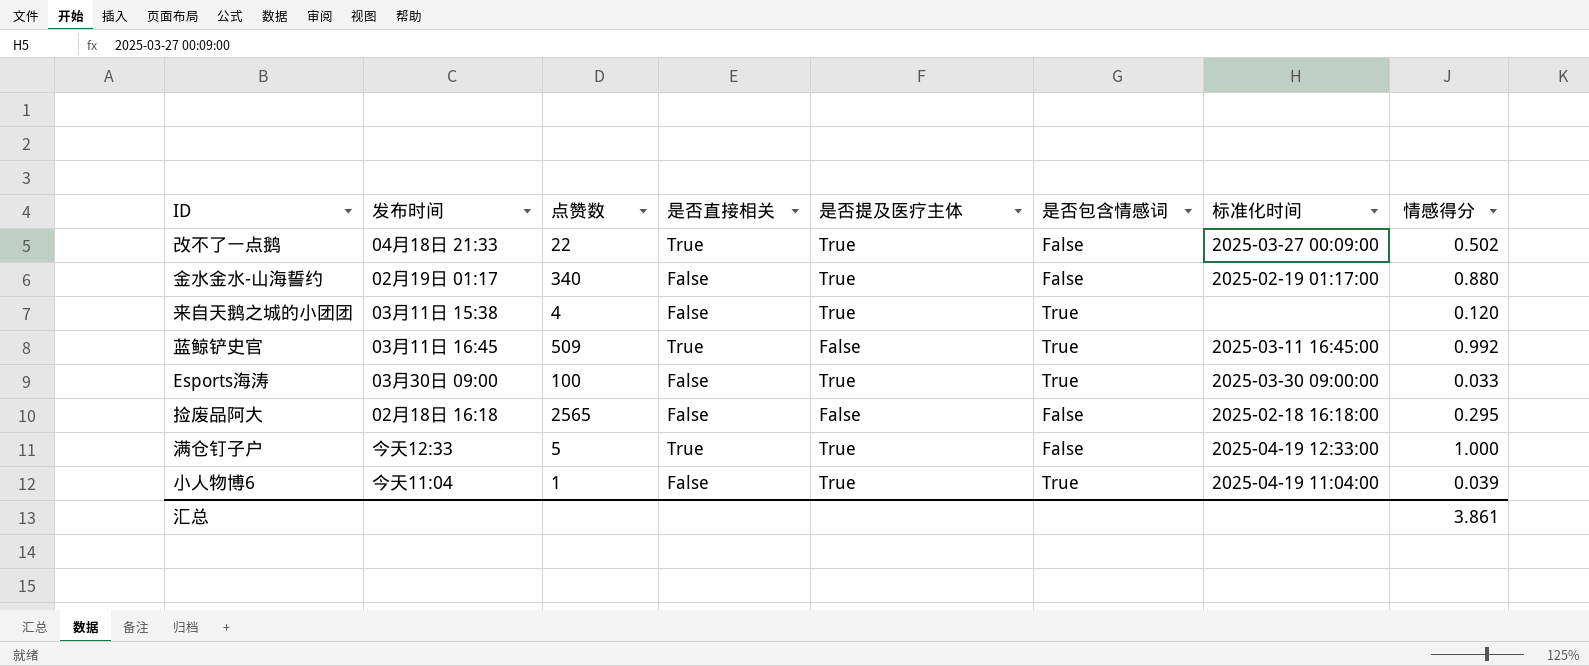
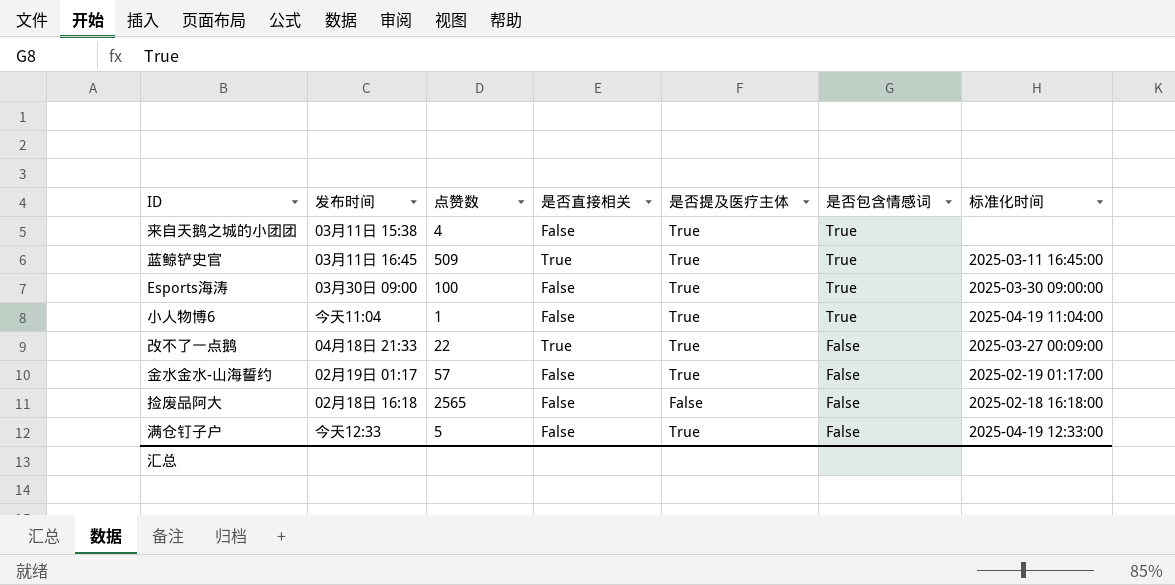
row order: none -> 是否包含情感词 descending
column 情感得分 | position: 8 -> none
蓝鲸铲史官 | 是否提及医疗主体: False -> True
金水金水-山海誓约 | 点赞数: 340 -> 57
满仓钉子户 | 是否直接相关: True -> False

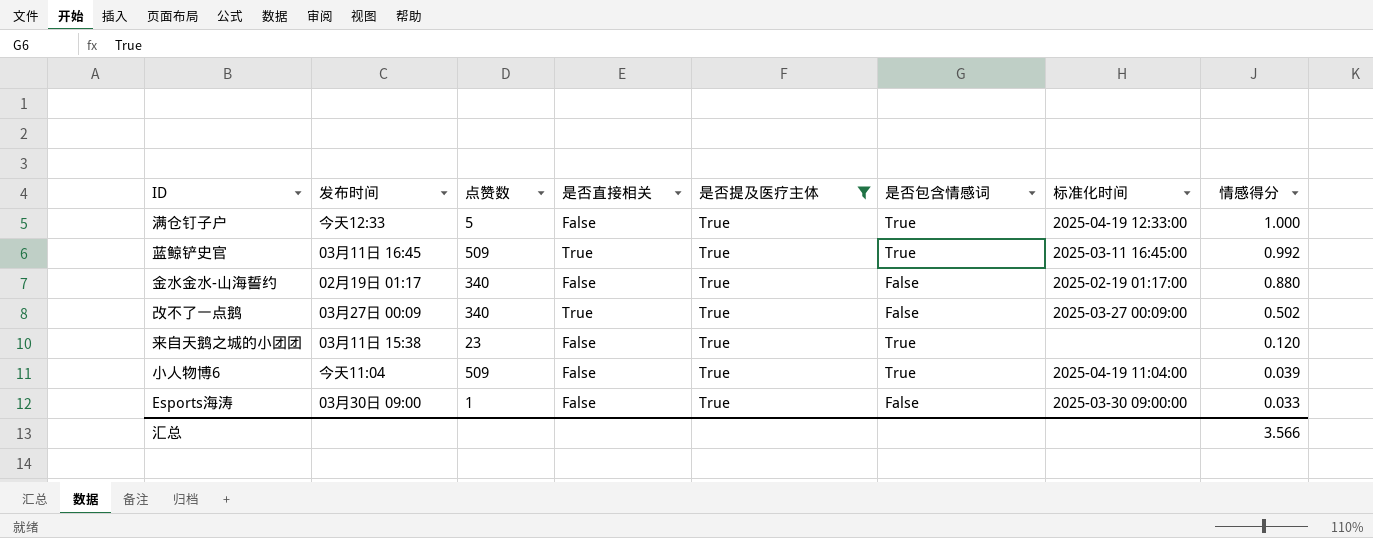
filter: none -> 是否提及医疗主体 = True
row order: 是否包含情感词 descending -> 情感得分 descending
column 情感得分 | position: none -> 8
满仓钉子户 | 是否包含情感词: False -> True
金水金水-山海誓约 | 点赞数: 57 -> 340
改不了一点鹅 | 发布时间: 04月18日 21:33 -> 03月27日 00:09
改不了一点鹅 | 点赞数: 22 -> 340
来自天鹅之城的小团团 | 点赞数: 4 -> 23
小人物博6 | 点赞数: 1 -> 509
Esports海涛 | 点赞数: 100 -> 1
Esports海涛 | 是否包含情感词: True -> False

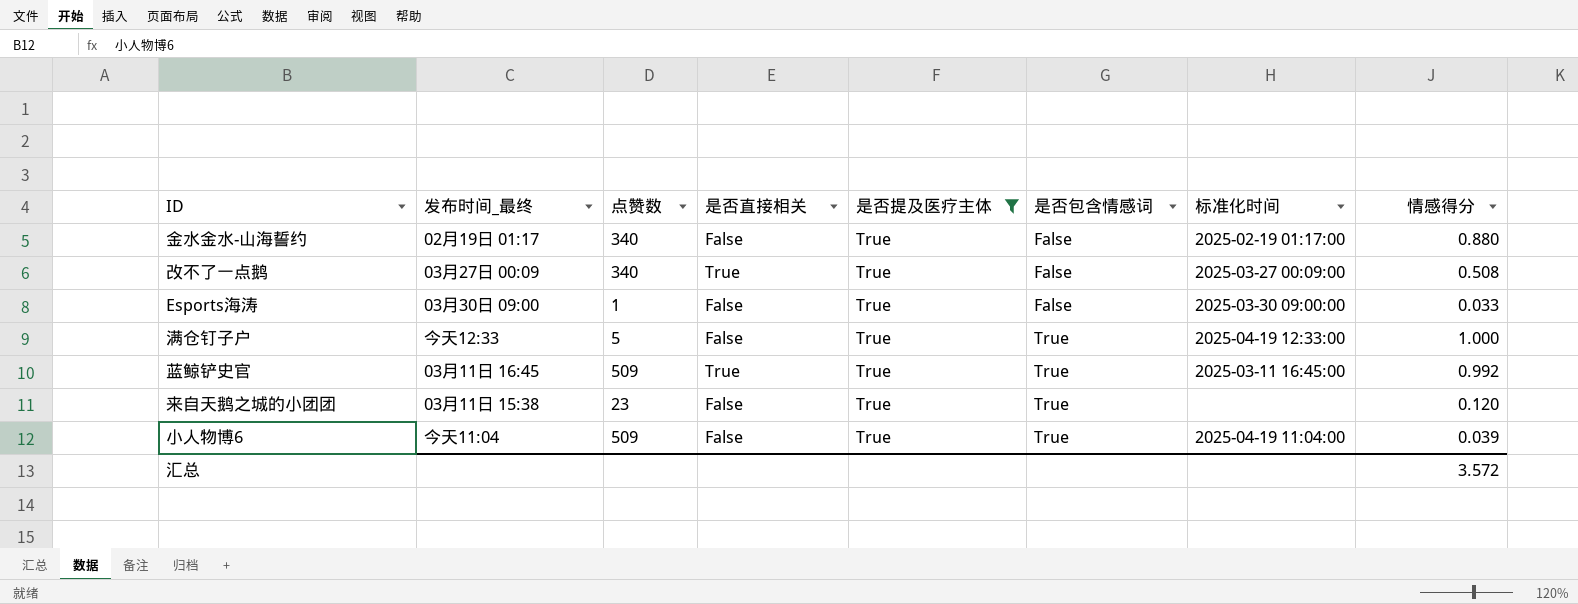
row order: 情感得分 descending -> 是否包含情感词 ascending
column name: 发布时间 -> 发布时间_最终
改不了一点鹅 | 情感得分: 0.502 -> 0.508
汇总 | 情感得分: 3.566 -> 3.572

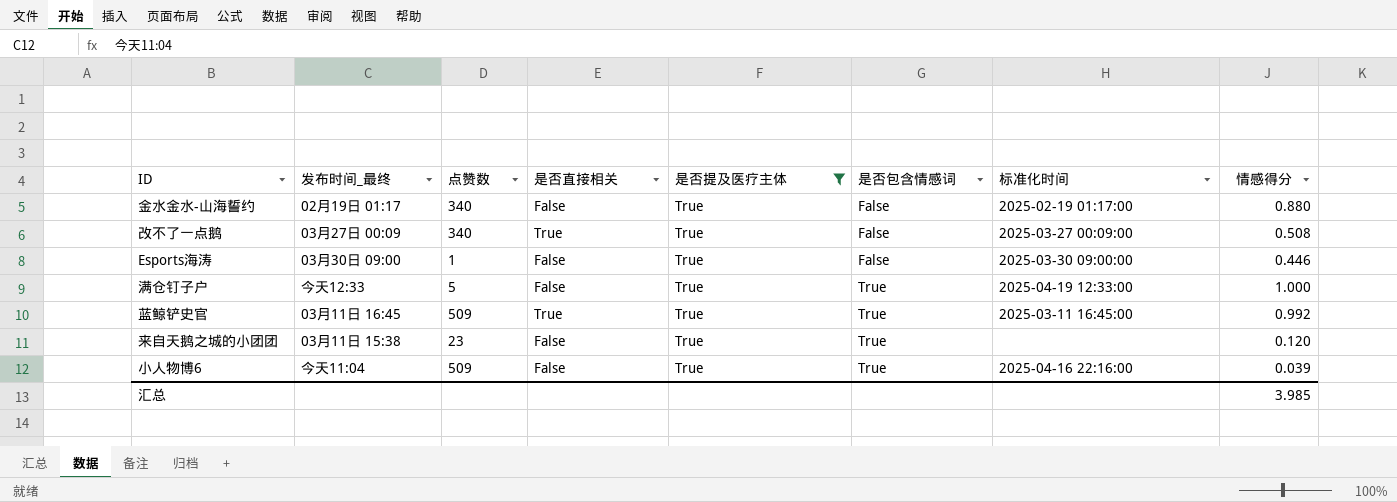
Esports海涛 | 情感得分: 0.033 -> 0.446
小人物博6 | 标准化时间: 2025-04-19 11:04:00 -> 2025-04-16 22:16:00
汇总 | 情感得分: 3.572 -> 3.985

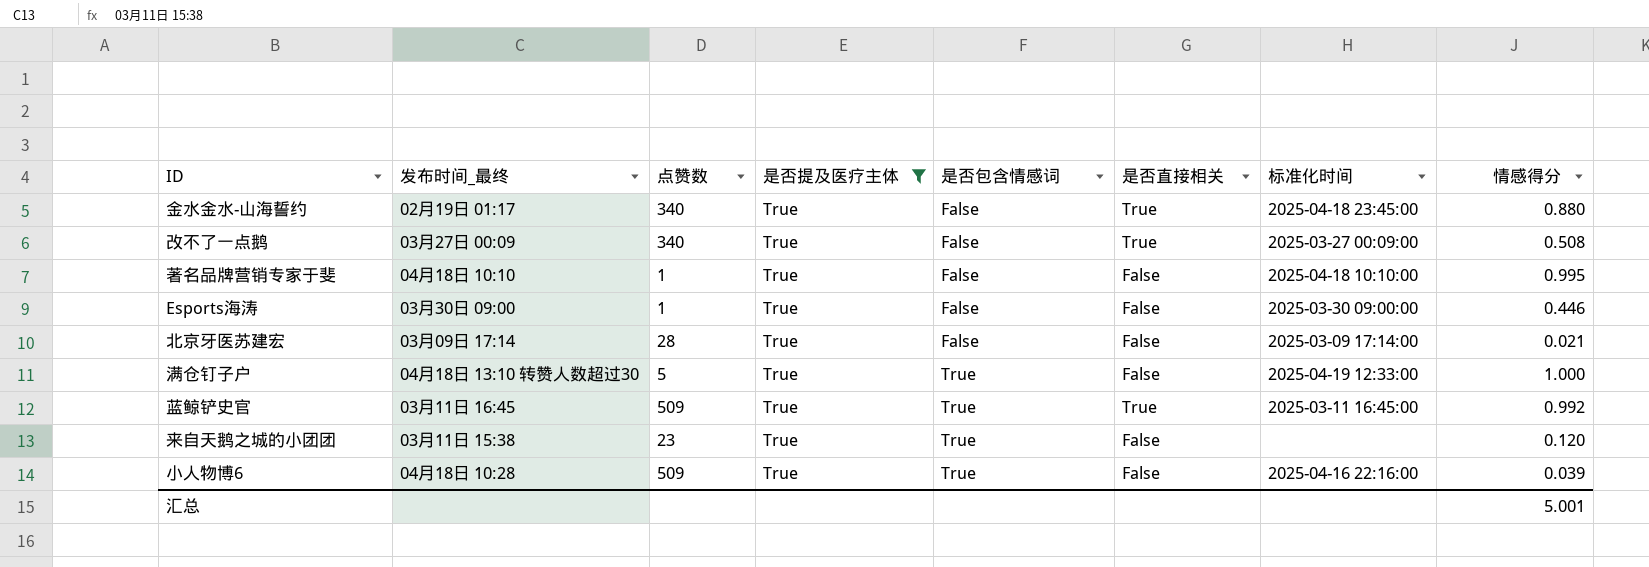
column 是否直接相关 | position: 4 -> 6
金水金水-山海誓约 | 是否直接相关: False -> True
金水金水-山海誓约 | 标准化时间: 2025-02-19 01:17:00 -> 2025-04-18 23:45:00
row 著名品牌营销专家于斐: none -> 04月18日 10:10 | 1 | True | False | False | 2025-04-18 10:10:00 | 0.995
row 北京牙医苏建宏: none -> 03月09日 17:14 | 28 | True | False | False | 2025-03-09 17:14:00 | 0.021
满仓钉子户 | 发布时间_最终: 今天12:33 -> 04月18日 13:10 转赞人数超过30
小人物博6 | 发布时间_最终: 今天11:04 -> 04月18日 10:28
汇总 | 情感得分: 3.985 -> 5.001

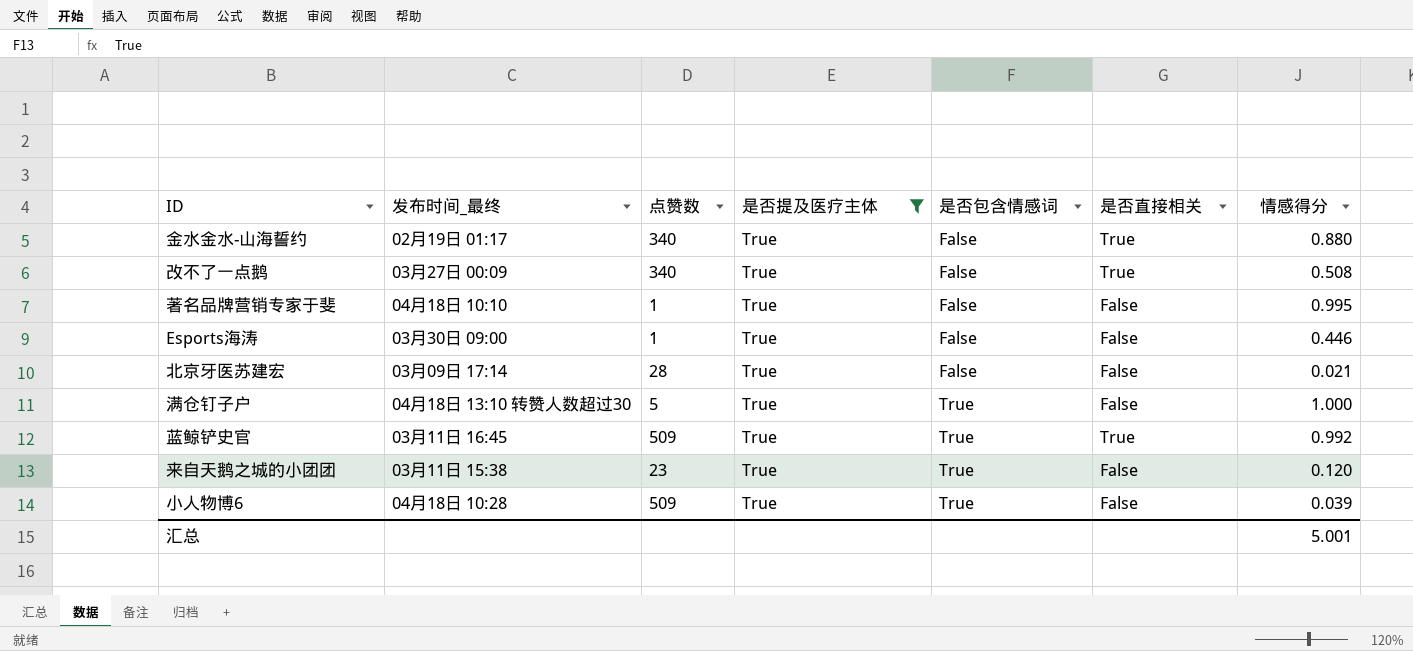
column 标准化时间 | position: 7 -> none

